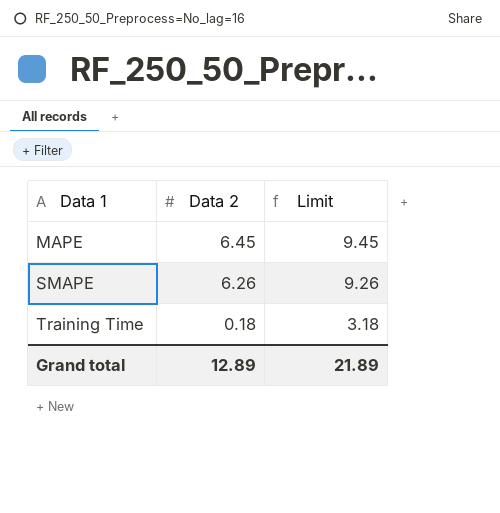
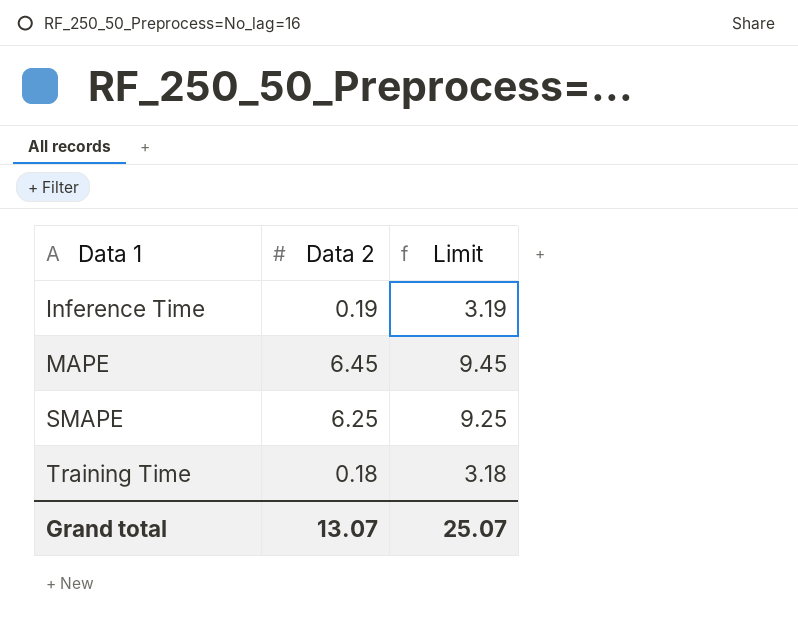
row Inference Time: none -> 0.19 | 3.19
SMAPE | Data 2: 6.26 -> 6.25
SMAPE | Limit: 9.26 -> 9.25
Grand total | Data 2: 12.89 -> 13.07
Grand total | Limit: 21.89 -> 25.07

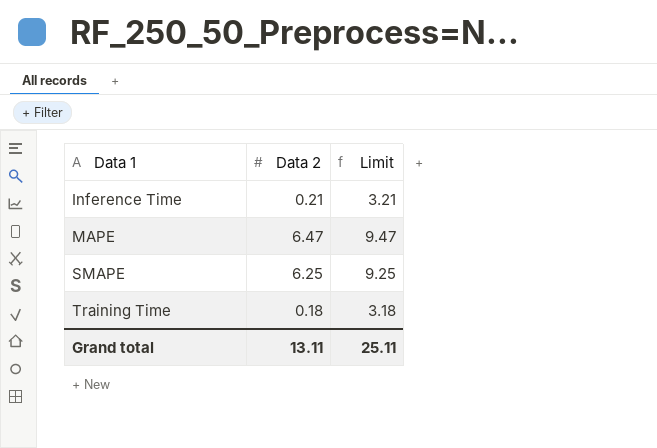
Inference Time | Data 2: 0.19 -> 0.21
Inference Time | Limit: 3.19 -> 3.21
MAPE | Data 2: 6.45 -> 6.47
MAPE | Limit: 9.45 -> 9.47
Grand total | Data 2: 13.07 -> 13.11
Grand total | Limit: 25.07 -> 25.11

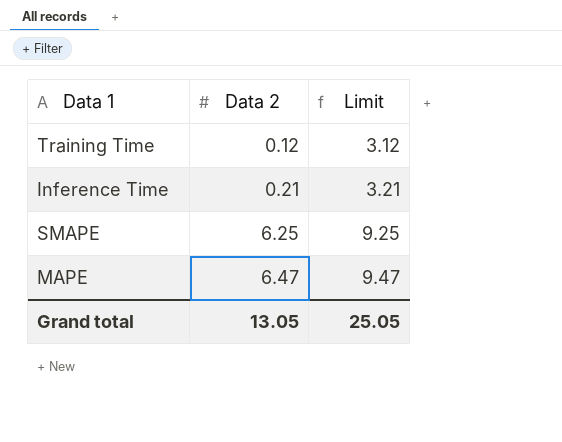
row order: Data 1 ascending -> Data 2 ascending
Training Time | Data 2: 0.18 -> 0.12
Training Time | Limit: 3.18 -> 3.12
Grand total | Data 2: 13.11 -> 13.05
Grand total | Limit: 25.11 -> 25.05

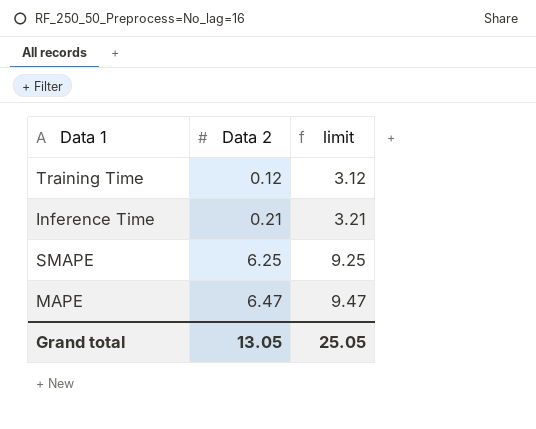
column name: Limit -> limit

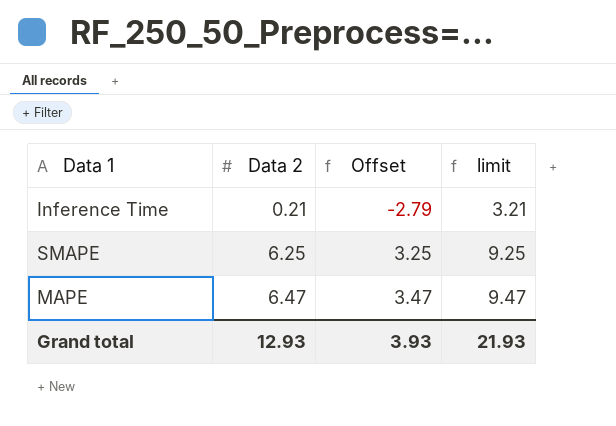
column Offset | formula: none -> [Data 2] - 3
row Training Time: 0.12 | 3.12 -> none
Grand total | Data 2: 13.05 -> 12.93
Grand total | limit: 25.05 -> 21.93

